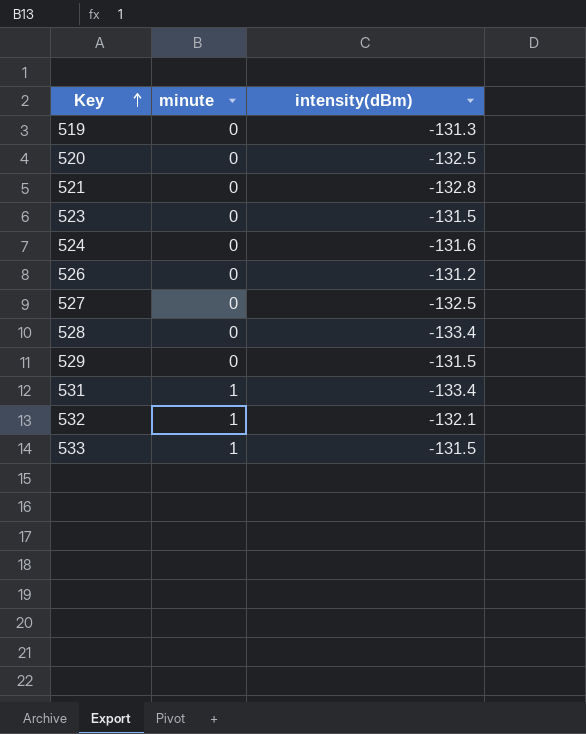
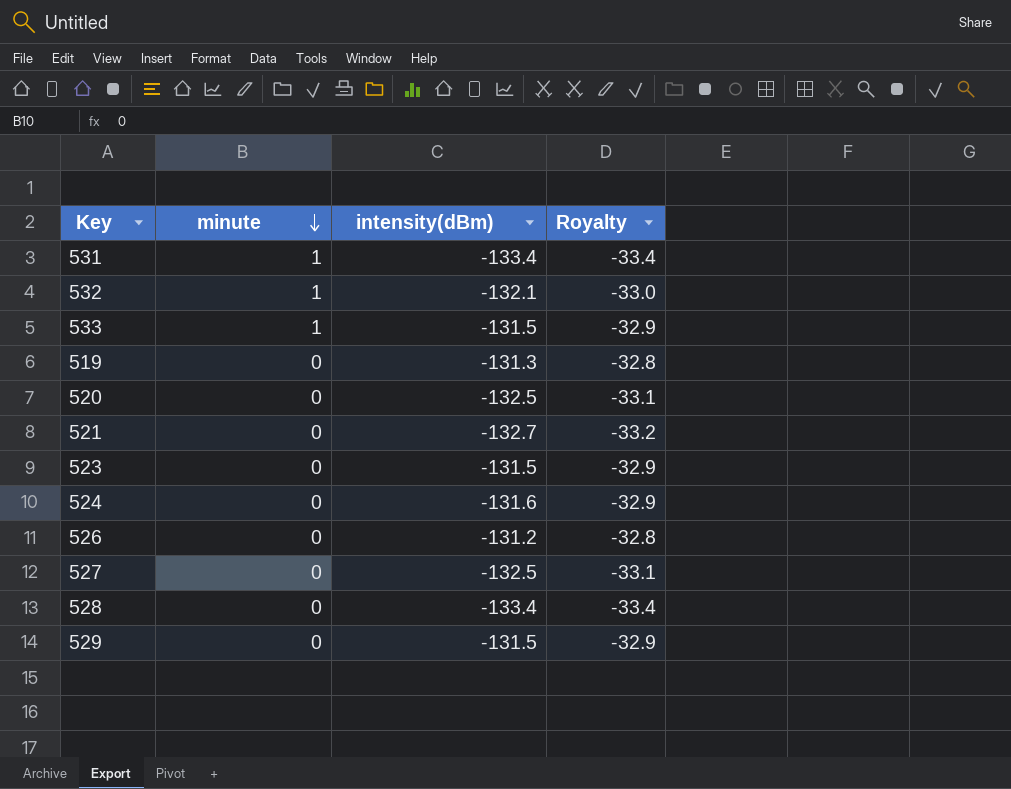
row order: Key ascending -> minute descending
column Royalty | formula: none -> [intensity(dBm)] * 0.25
521 | intensity(dBm): -132.8 -> -132.7

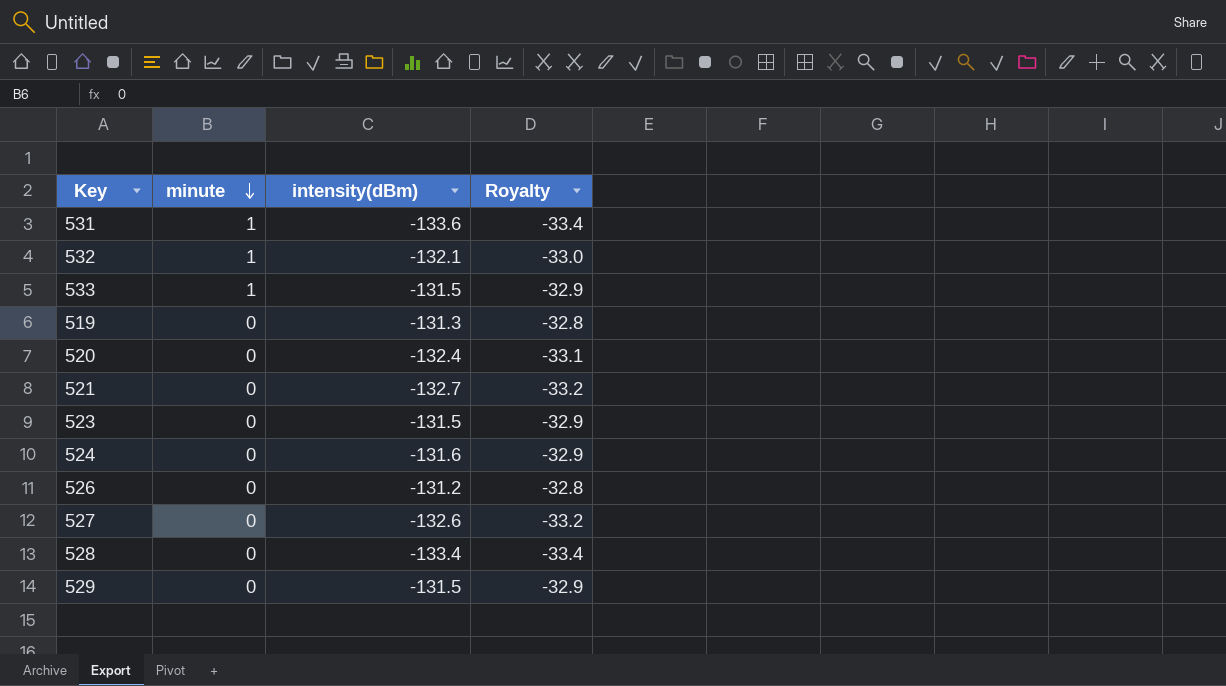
531 | intensity(dBm): -133.4 -> -133.6
520 | intensity(dBm): -132.5 -> -132.4
527 | intensity(dBm): -132.5 -> -132.6
527 | Royalty: -33.1 -> -33.2

